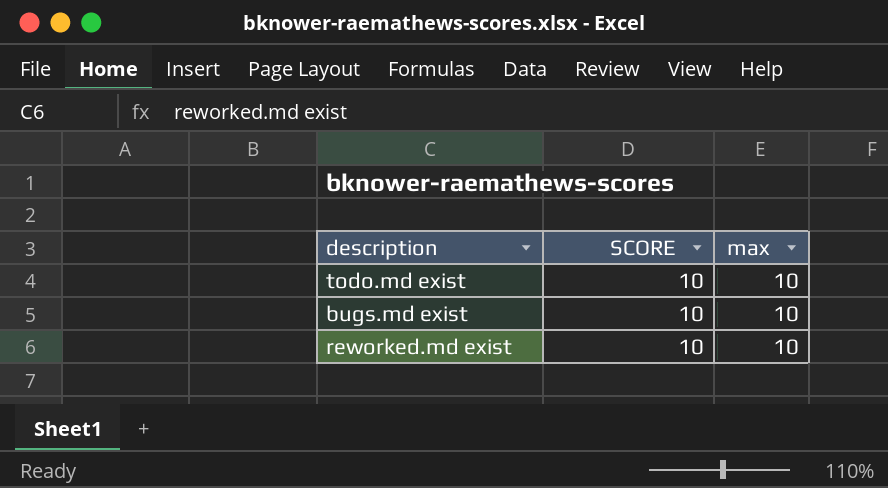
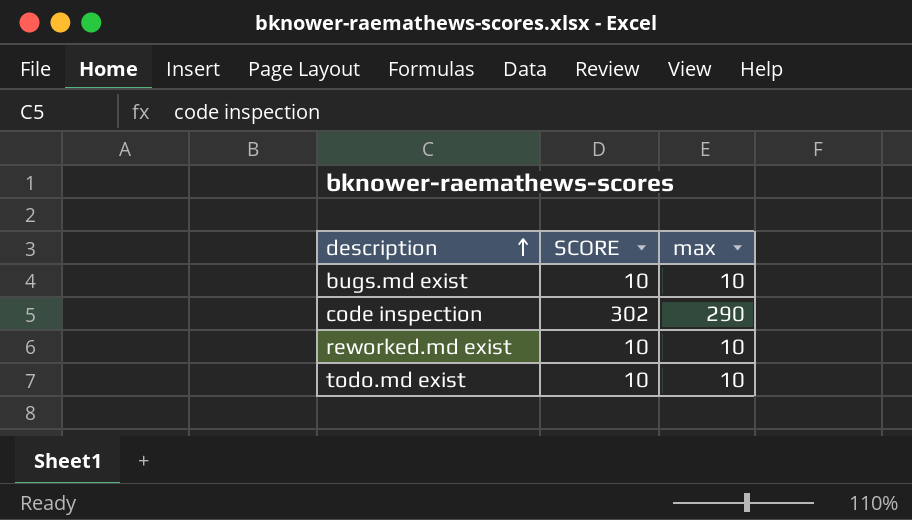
row order: none -> description ascending
row code inspection: none -> 302 | 290

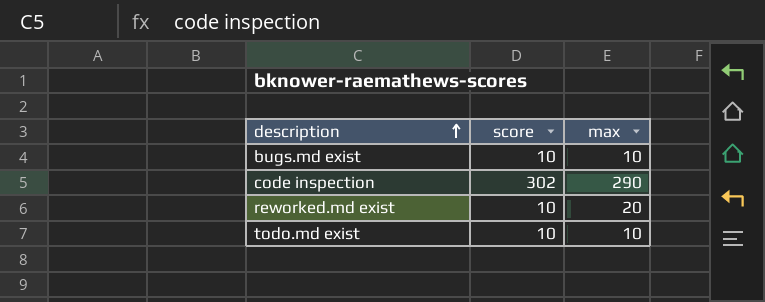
column name: SCORE -> score
reworked.md exist | max: 10 -> 20

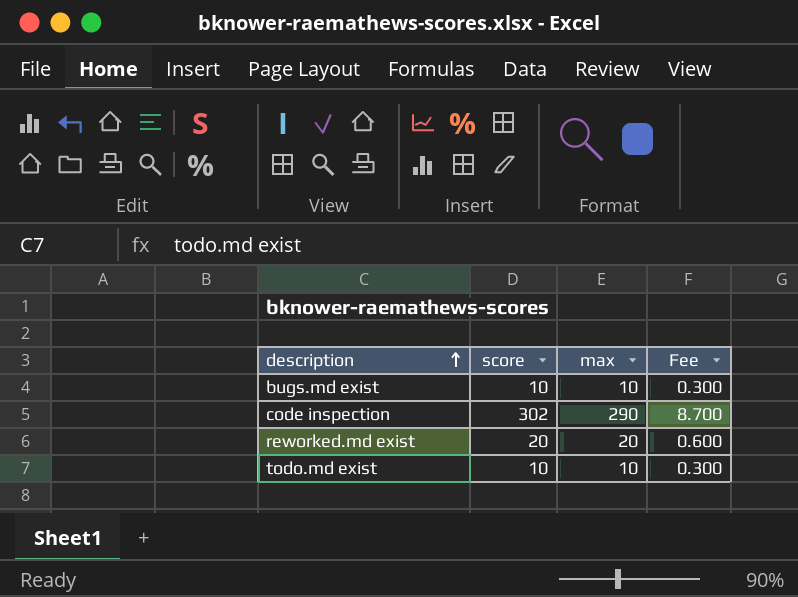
column Fee | formula: none -> [max] * 0.03
reworked.md exist | score: 10 -> 20

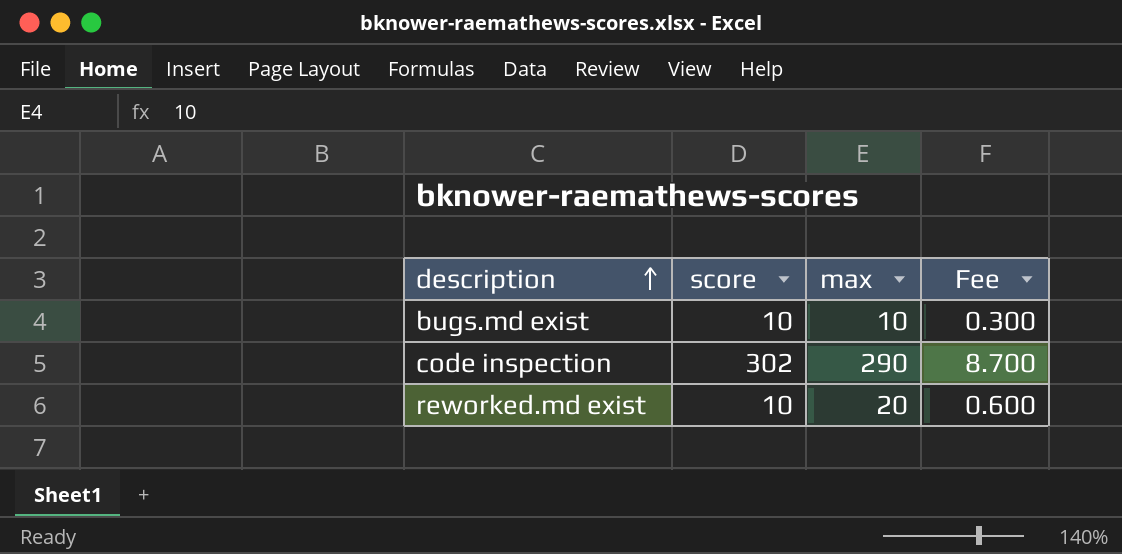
row todo.md exist: 10 | 10 | 0.300 -> none
reworked.md exist | score: 20 -> 10

